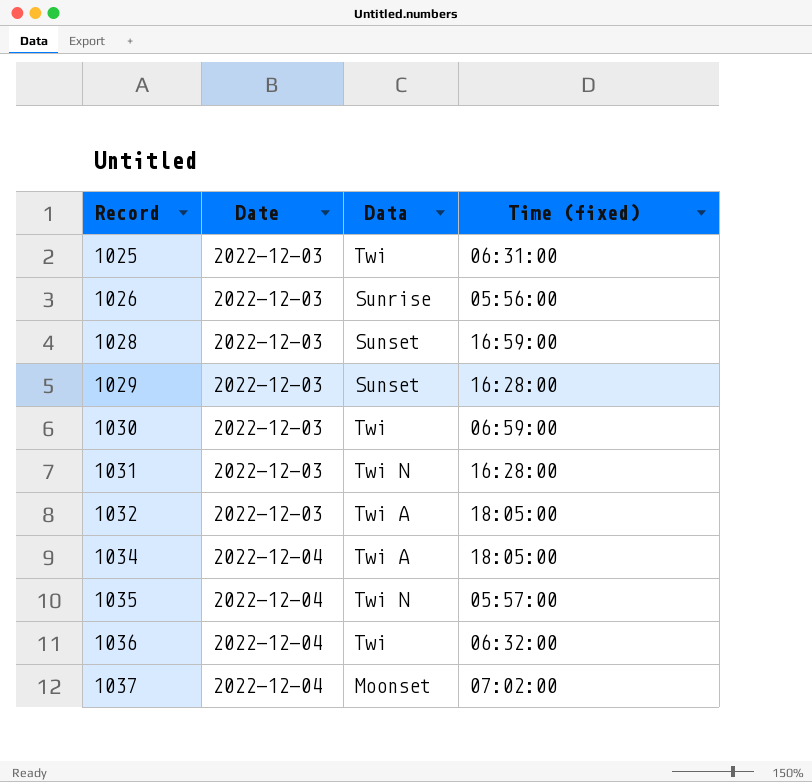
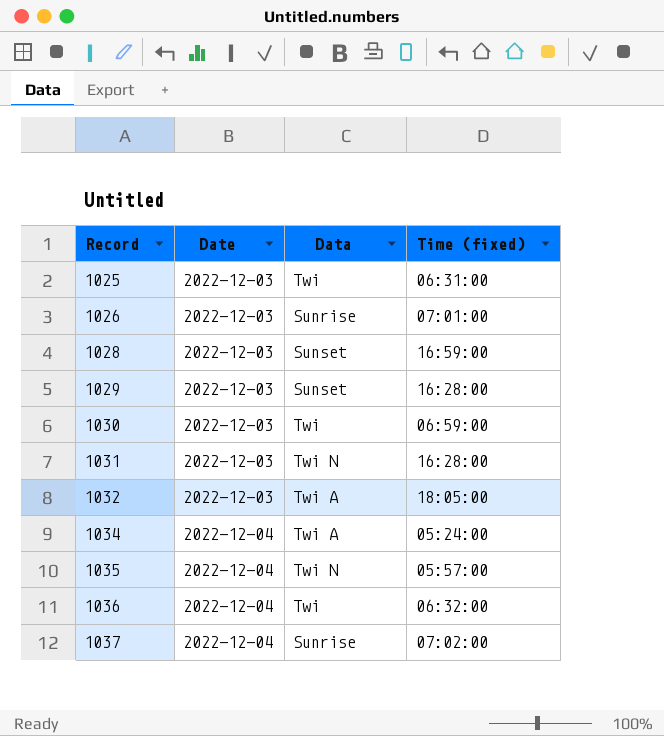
1026 | Time (fixed): 05:56:00 -> 07:01:00
1034 | Time (fixed): 18:05:00 -> 05:24:00
1037 | Data: Moonset -> Sunrise

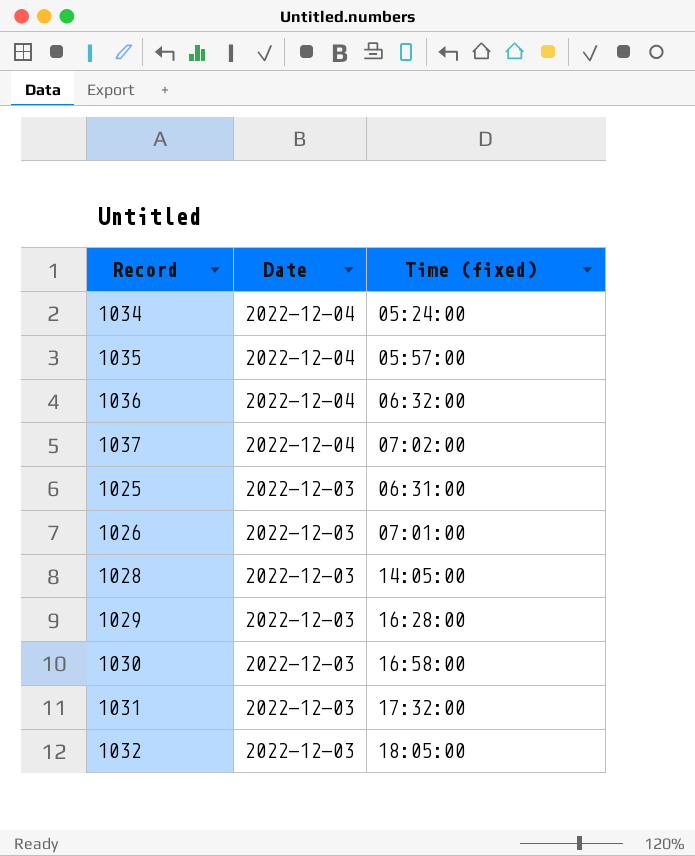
row order: Record ascending -> Date descending
column Data | position: 3 -> none
1028 | Time (fixed): 16:59:00 -> 14:05:00
1030 | Time (fixed): 06:59:00 -> 16:58:00
1031 | Time (fixed): 16:28:00 -> 17:32:00

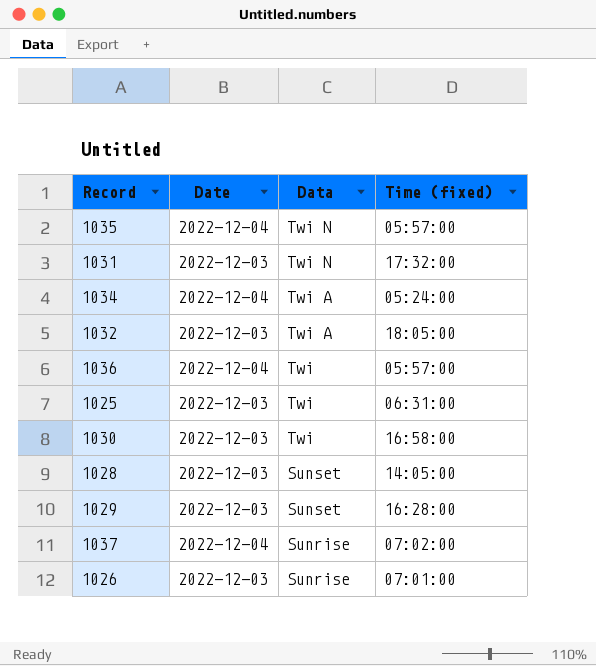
row order: Date descending -> Data descending
column Data | position: none -> 3
1036 | Time (fixed): 06:32:00 -> 05:57:00

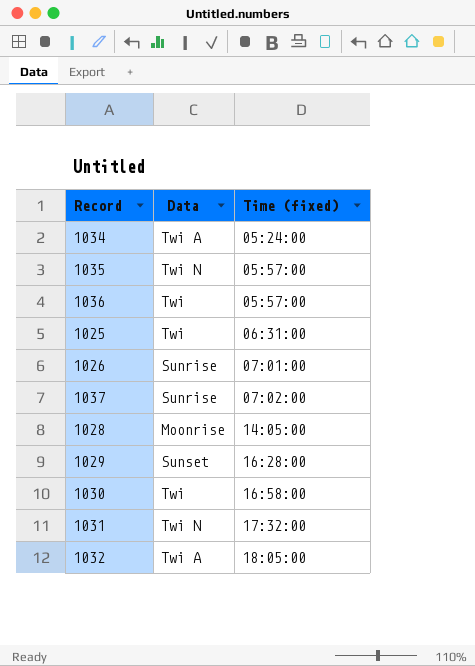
row order: Data descending -> Time (fixed) ascending
column Date | position: 2 -> none
1028 | Data: Sunset -> Moonrise

